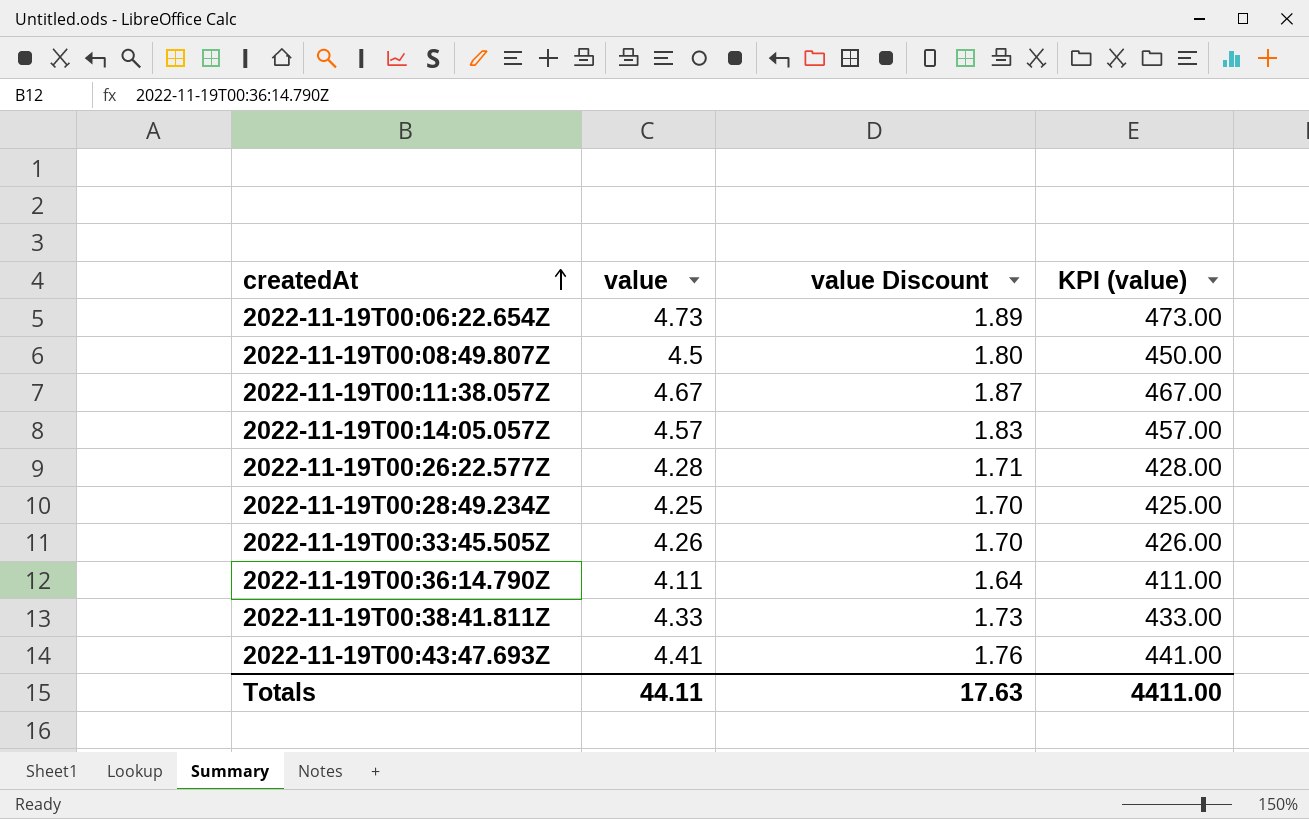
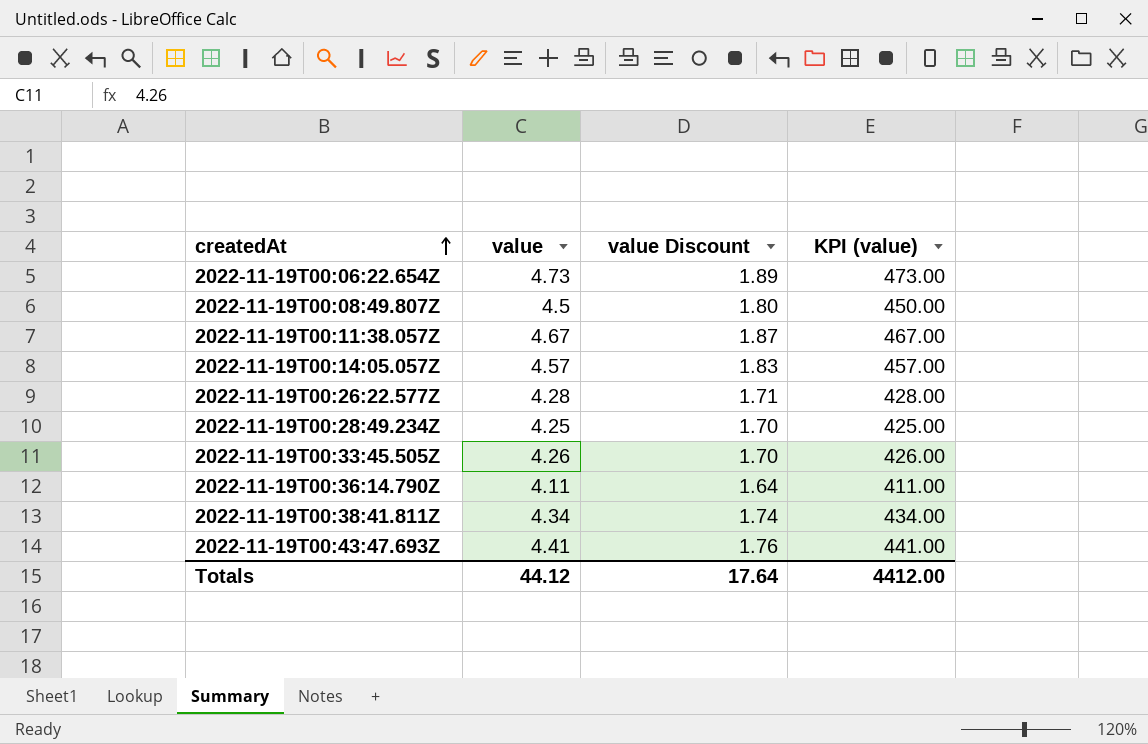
2022-11-19T00:38:41.811Z | value: 4.33 -> 4.34
2022-11-19T00:38:41.811Z | value Discount: 1.73 -> 1.74
2022-11-19T00:38:41.811Z | KPI (value): 433.00 -> 434.00
Totals | value: 44.11 -> 44.12
Totals | value Discount: 17.63 -> 17.64
Totals | KPI (value): 4411.00 -> 4412.00

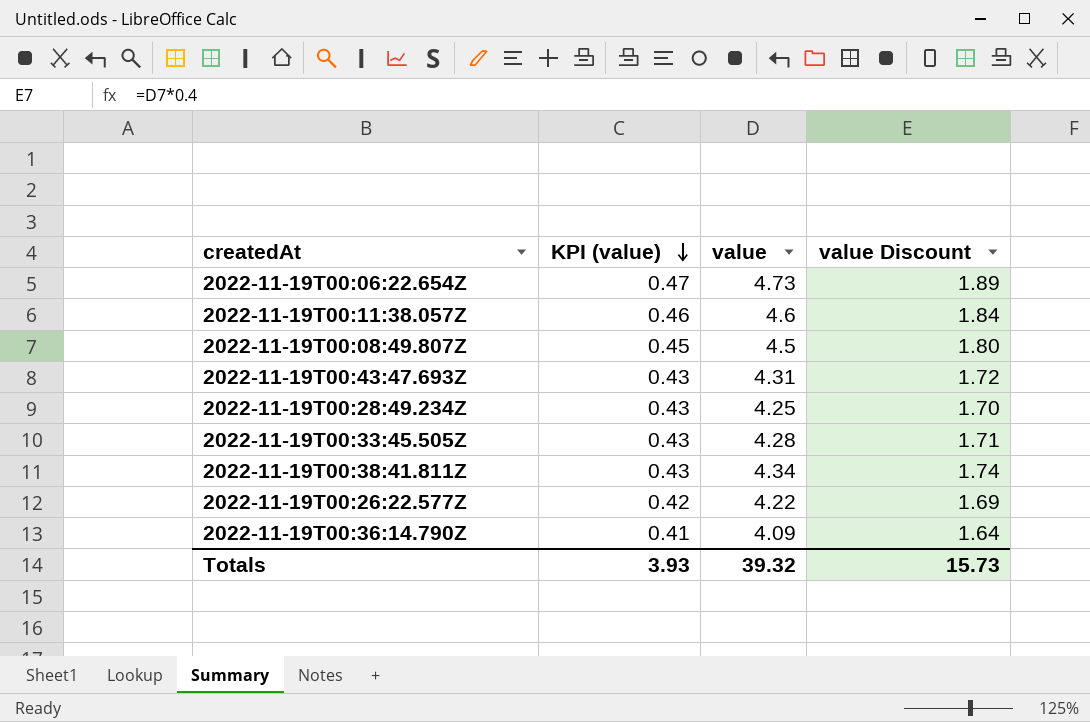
row order: createdAt ascending -> KPI (value) descending
column KPI (value) | formula: [value] * 100 -> [value] * 0.1
column KPI (value) | position: 4 -> 2
row 2022-11-19T00:14:05.057Z: 4.57 | 1.83 | 457.00 -> none
2022-11-19T00:11:38.057Z | value: 4.67 -> 4.6
2022-11-19T00:11:38.057Z | value Discount: 1.87 -> 1.84
2022-11-19T00:43:47.693Z | value: 4.41 -> 4.31
2022-11-19T00:43:47.693Z | value Discount: 1.76 -> 1.72
2022-11-19T00:33:45.505Z | value: 4.26 -> 4.28
2022-11-19T00:33:45.505Z | value Discount: 1.70 -> 1.71
2022-11-19T00:26:22.577Z | value: 4.28 -> 4.22
2022-11-19T00:26:22.577Z | value Discount: 1.71 -> 1.69
2022-11-19T00:36:14.790Z | value: 4.11 -> 4.09
Totals | KPI (value): 4412.00 -> 3.93
Totals | value: 44.12 -> 39.32
Totals | value Discount: 17.64 -> 15.73

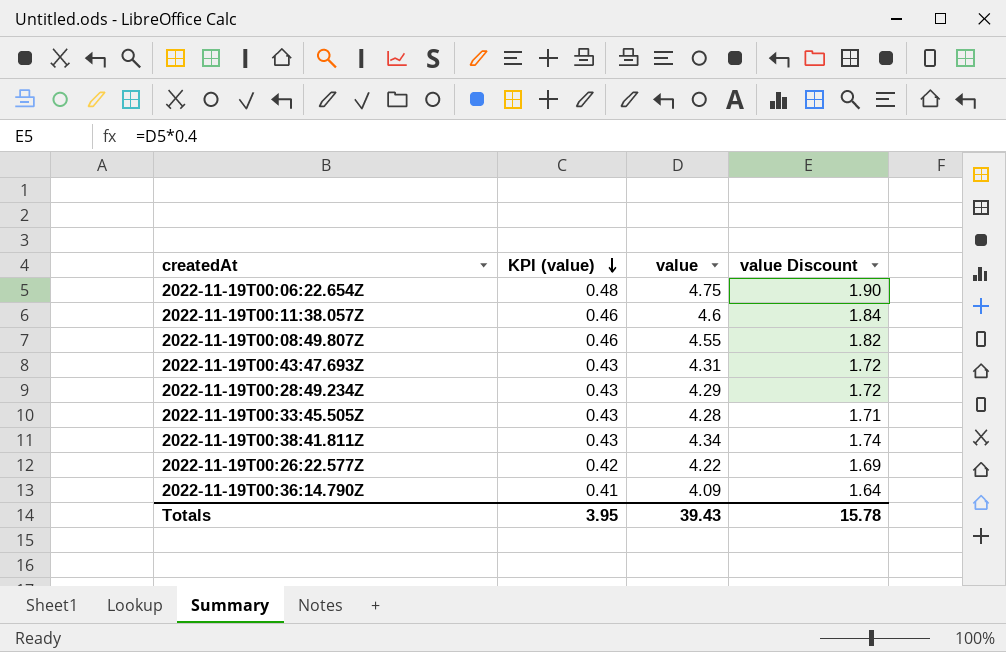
2022-11-19T00:06:22.654Z | KPI (value): 0.47 -> 0.48
2022-11-19T00:06:22.654Z | value: 4.73 -> 4.75
2022-11-19T00:06:22.654Z | value Discount: 1.89 -> 1.90
2022-11-19T00:08:49.807Z | KPI (value): 0.45 -> 0.46
2022-11-19T00:08:49.807Z | value: 4.5 -> 4.55
2022-11-19T00:08:49.807Z | value Discount: 1.80 -> 1.82
2022-11-19T00:28:49.234Z | value: 4.25 -> 4.29
2022-11-19T00:28:49.234Z | value Discount: 1.70 -> 1.72
Totals | KPI (value): 3.93 -> 3.95
Totals | value: 39.32 -> 39.43
Totals | value Discount: 15.73 -> 15.78

